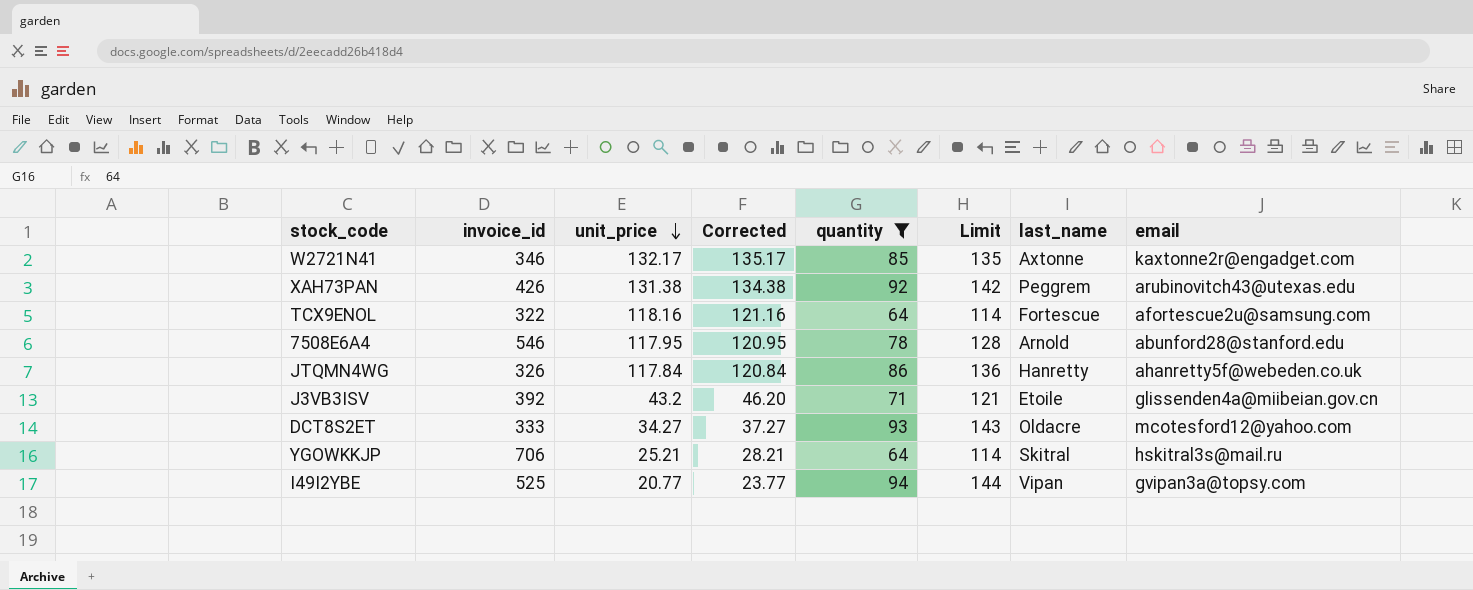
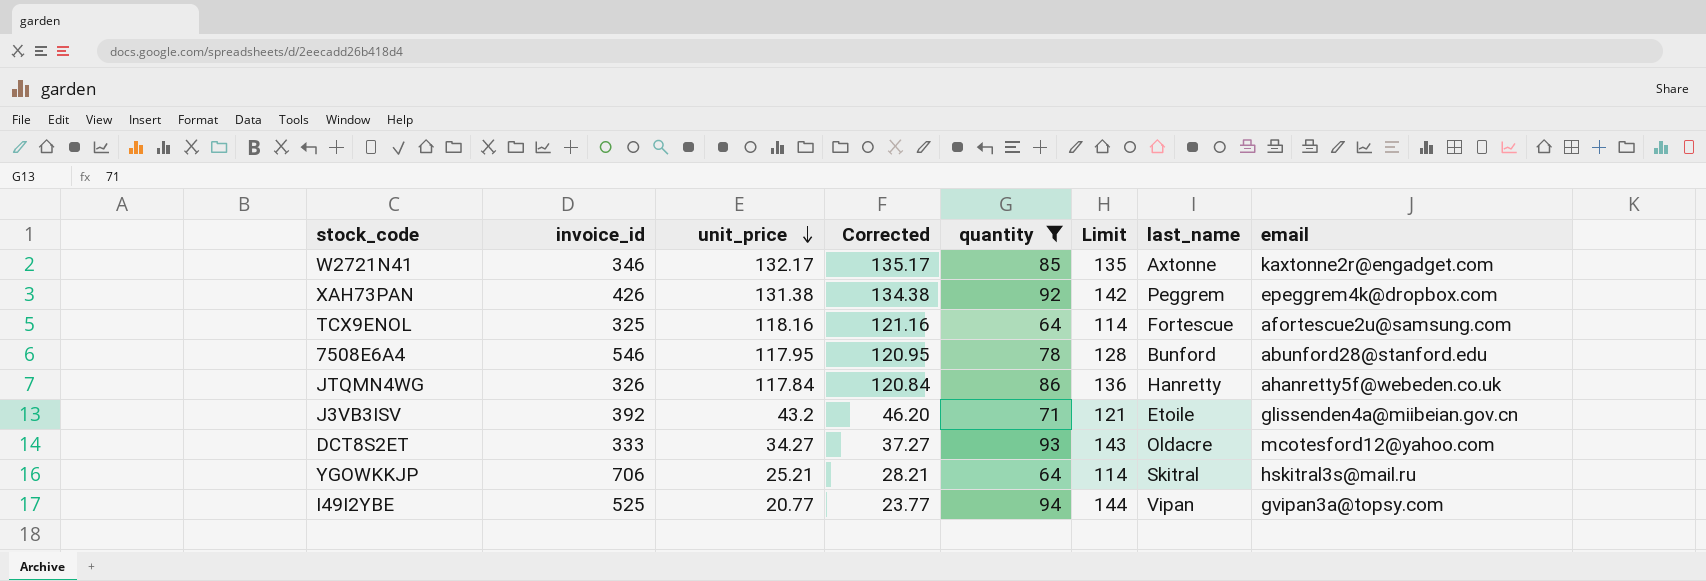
XAH73PAN | email: arubinovitch43@utexas.edu -> epeggrem4k@dropbox.com
TCX9ENOL | invoice_id: 322 -> 325
7508E6A4 | last_name: Arnold -> Bunford

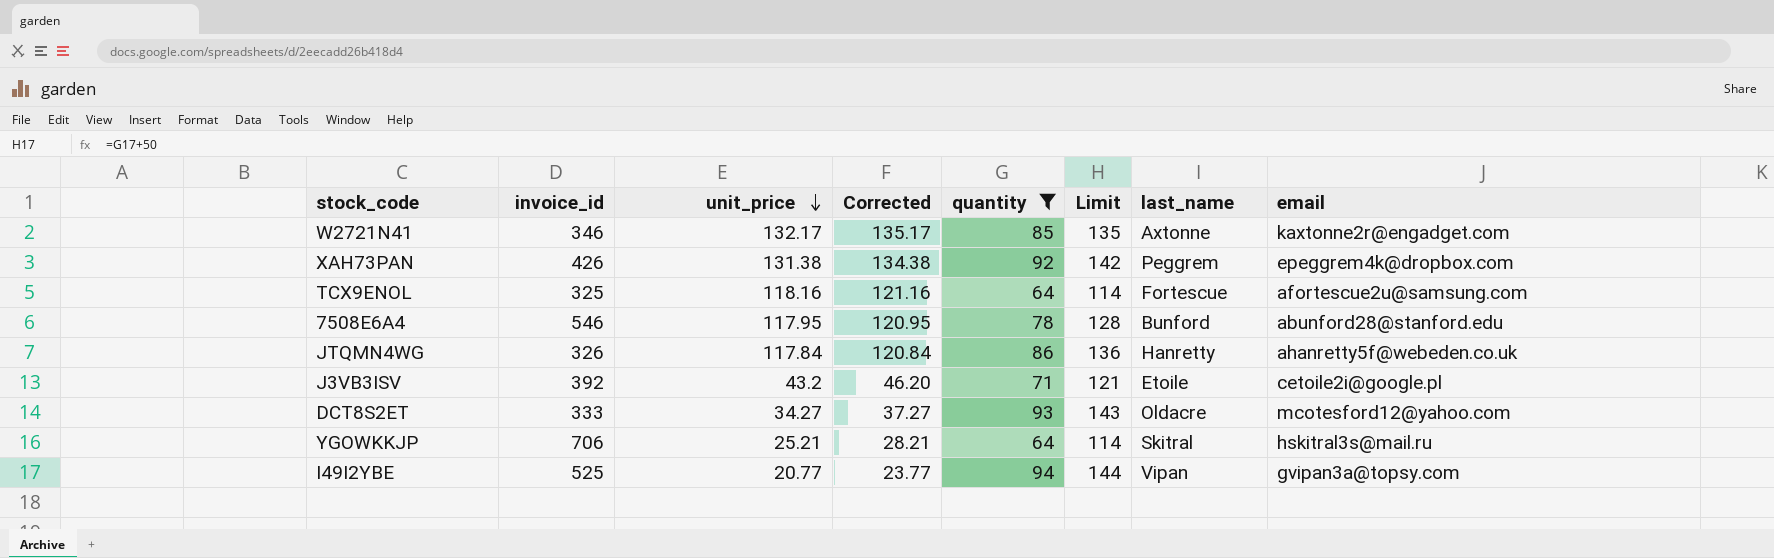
J3VB3ISV | email: glissenden4a@miibeian.gov.cn -> cetoile2i@google.pl

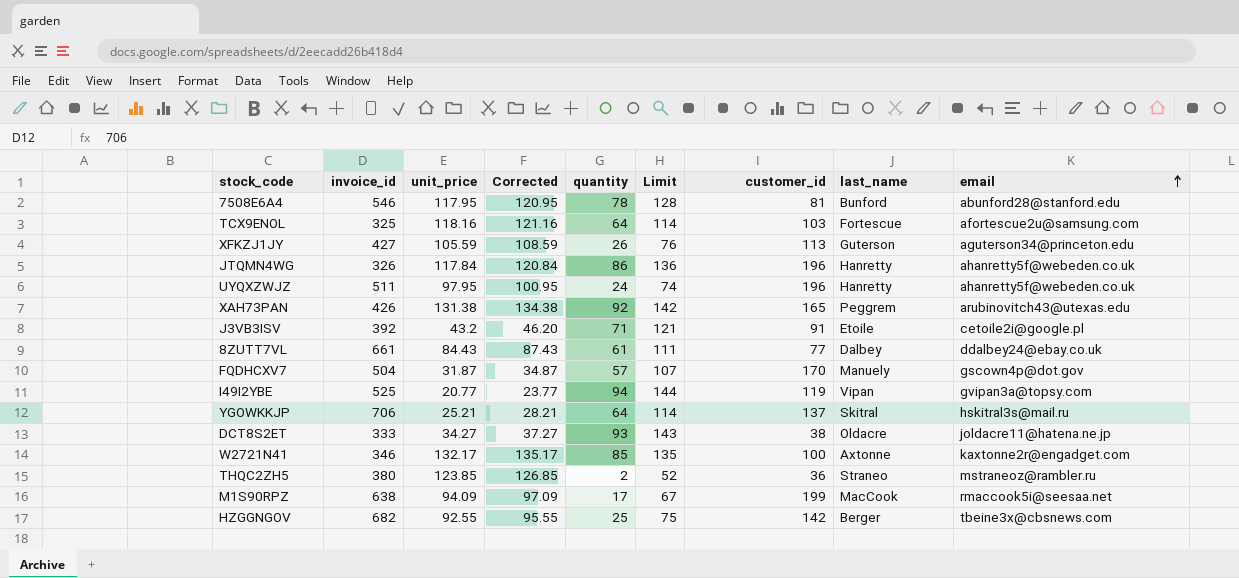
filter: quantity >= 64 -> none
row order: unit_price descending -> email ascending
column customer_id | position: none -> 7
XAH73PAN | email: epeggrem4k@dropbox.com -> arubinovitch43@utexas.edu
DCT8S2ET | email: mcotesford12@yahoo.com -> joldacre11@hatena.ne.jp

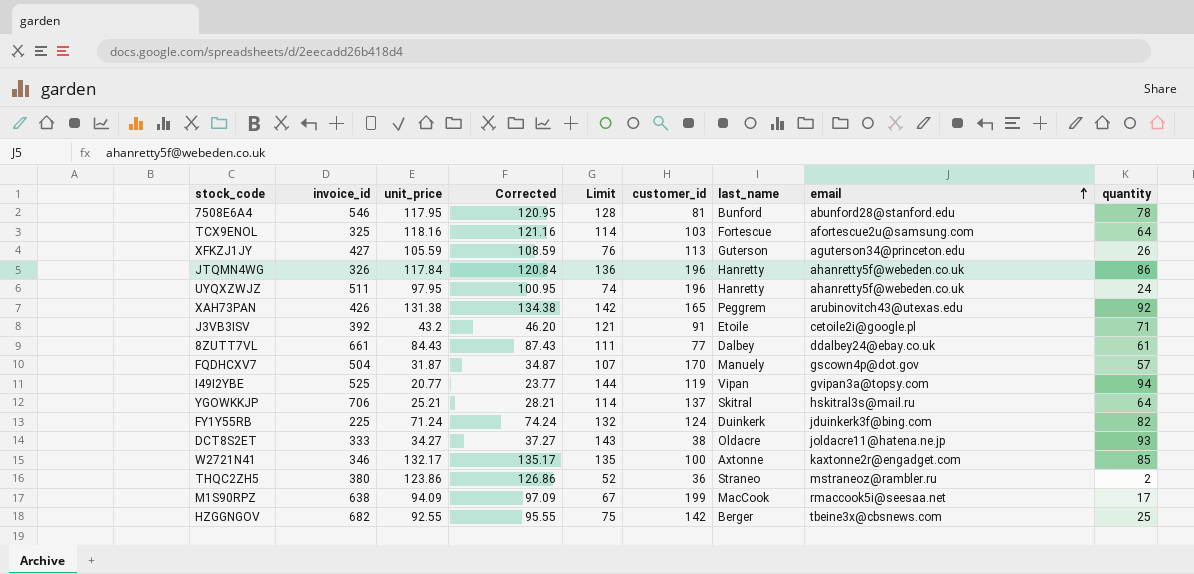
column quantity | position: 5 -> 9
row FY1Y55RB: none -> 225 | 71.24 | 74.24 | 132 | 124 | Duinkerk | jduinkerk3f@bing.com | 82
THQC2ZH5 | unit_price: 123.85 -> 123.86
THQC2ZH5 | Corrected: 126.85 -> 126.86

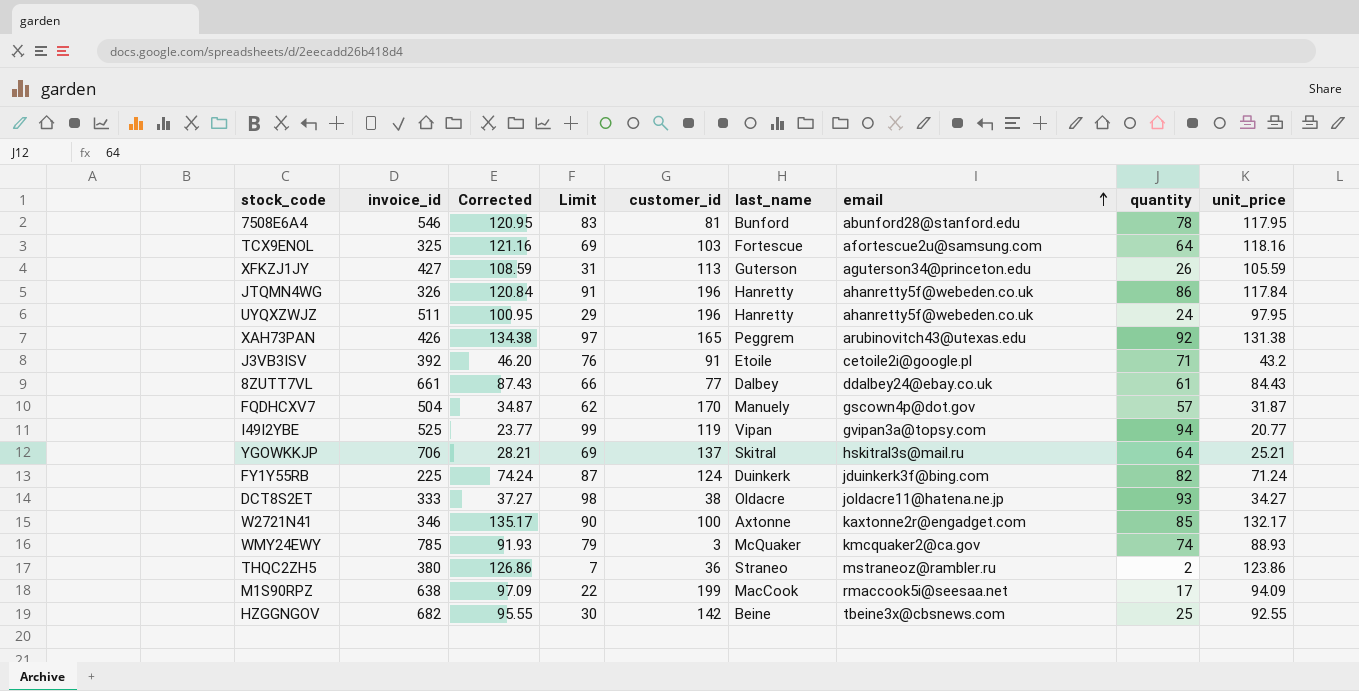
column Limit | formula: [quantity] + 50 -> [quantity] + 5
column unit_price | position: 3 -> 9
row WMY24EWY: none -> 785 | 91.93 | 79 | 3 | McQuaker | kmcquaker2@ca.gov | 74 | 88.93
HZGGNGOV | last_name: Berger -> Beine

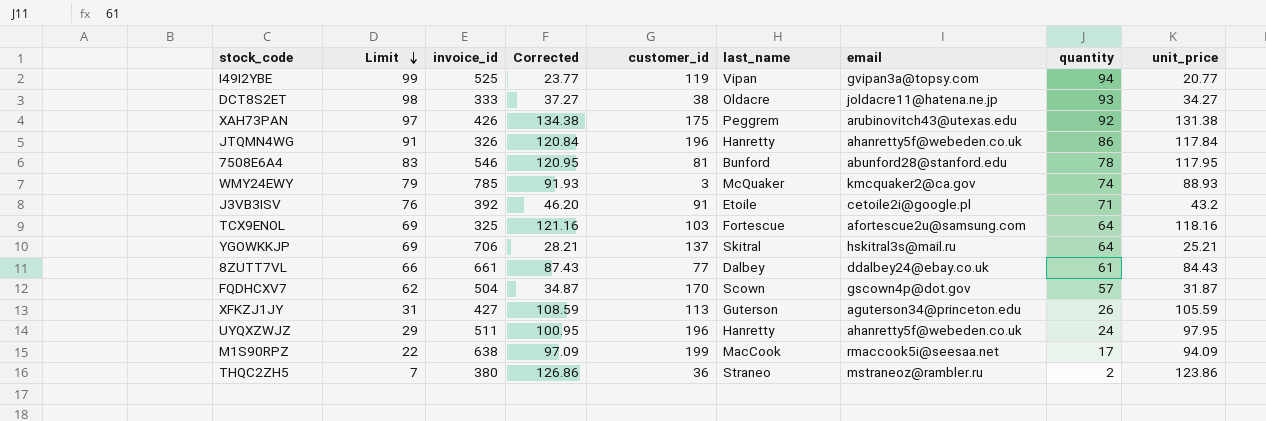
row order: email ascending -> Limit descending
column Limit | position: 4 -> 2
row FY1Y55RB: 225 | 74.24 | 87 | 124 | Duinkerk | jduinkerk3f@bing.com | 82 | 71.24 -> none
row W2721N41: 346 | 135.17 | 90 | 100 | Axtonne | kaxtonne2r@engadget.com | 85 | 132.17 -> none
row HZGGNGOV: 682 | 95.55 | 30 | 142 | Beine | tbeine3x@cbsnews.com | 25 | 92.55 -> none
XAH73PAN | customer_id: 165 -> 175
FQDHCXV7 | last_name: Manuely -> Scown

